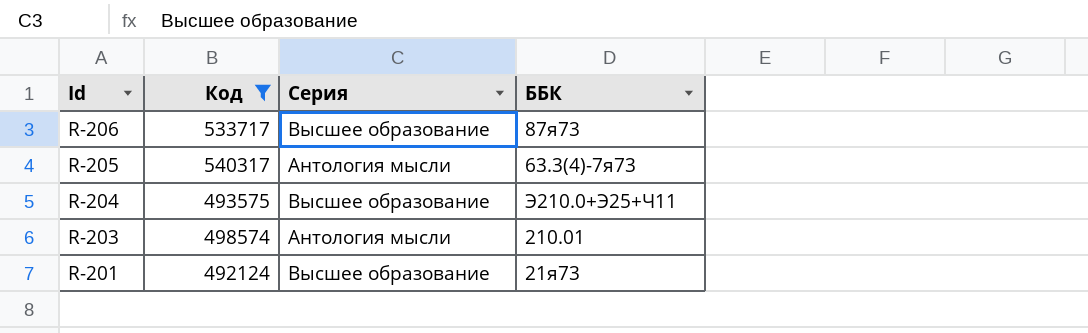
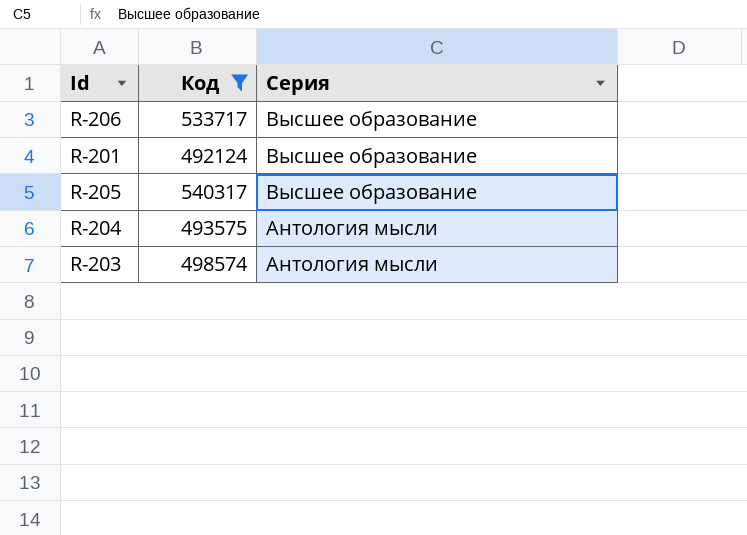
row order: Id descending -> Серия descending
column ББК | position: 4 -> none
R-205 | Серия: Антология мысли -> Высшее образование
R-204 | Серия: Высшее образование -> Антология мысли

